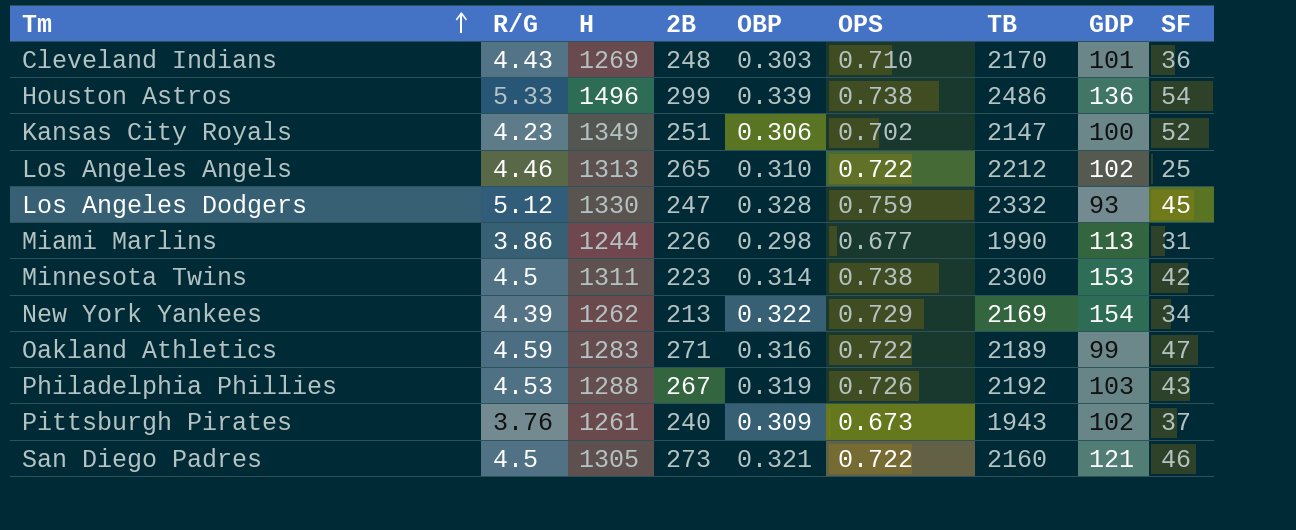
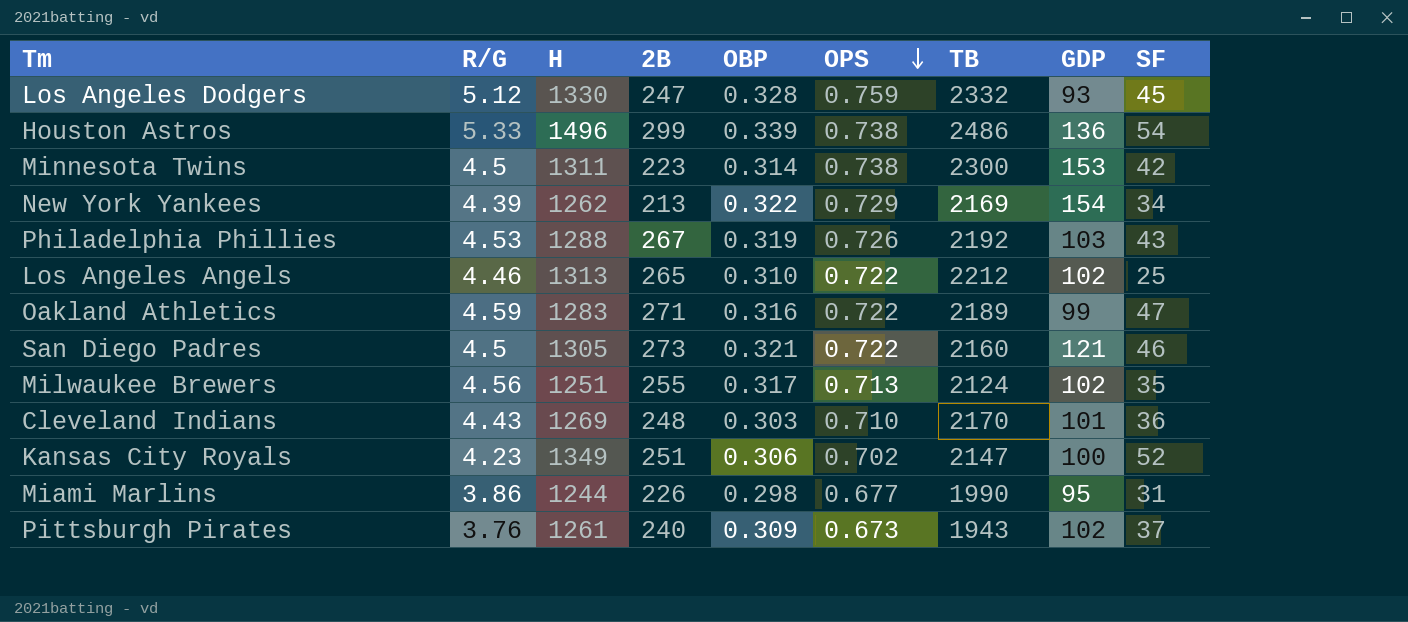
row order: Tm ascending -> OPS descending
row Milwaukee Brewers: none -> 4.56 | 1251 | 255 | 0.317 | 0.713 | 2124 | 102 | 35
Miami Marlins | GDP: 113 -> 95

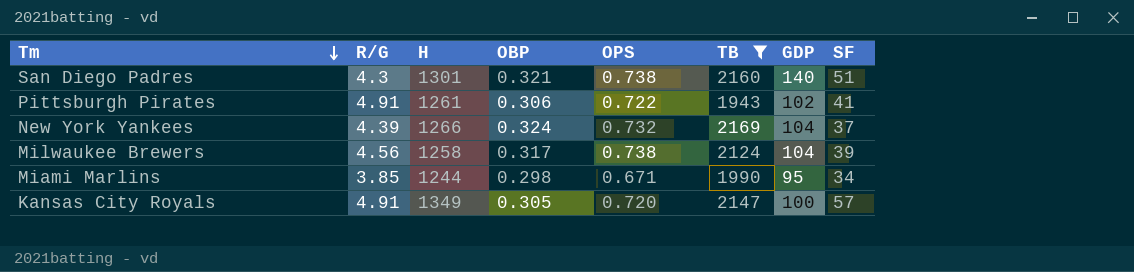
filter: none -> TB <= 2169
row order: OPS descending -> Tm descending
column 2B | position: 4 -> none
San Diego Padres | R/G: 4.5 -> 4.3
San Diego Padres | H: 1305 -> 1301
San Diego Padres | OPS: 0.722 -> 0.738
San Diego Padres | GDP: 121 -> 140
San Diego Padres | SF: 46 -> 51
Pittsburgh Pirates | R/G: 3.76 -> 4.91
Pittsburgh Pirates | OBP: 0.309 -> 0.306
Pittsburgh Pirates | OPS: 0.673 -> 0.722
Pittsburgh Pirates | SF: 37 -> 41
New York Yankees | H: 1262 -> 1266
New York Yankees | OBP: 0.322 -> 0.324
New York Yankees | OPS: 0.729 -> 0.732
New York Yankees | GDP: 154 -> 104
New York Yankees | SF: 34 -> 37
Milwaukee Brewers | H: 1251 -> 1258
Milwaukee Brewers | OPS: 0.713 -> 0.738
Milwaukee Brewers | GDP: 102 -> 104
Milwaukee Brewers | SF: 35 -> 39
Miami Marlins | R/G: 3.86 -> 3.85
Miami Marlins | OPS: 0.677 -> 0.671
Miami Marlins | SF: 31 -> 34
Kansas City Royals | R/G: 4.23 -> 4.91
Kansas City Royals | OBP: 0.306 -> 0.305
Kansas City Royals | OPS: 0.702 -> 0.720
Kansas City Royals | SF: 52 -> 57

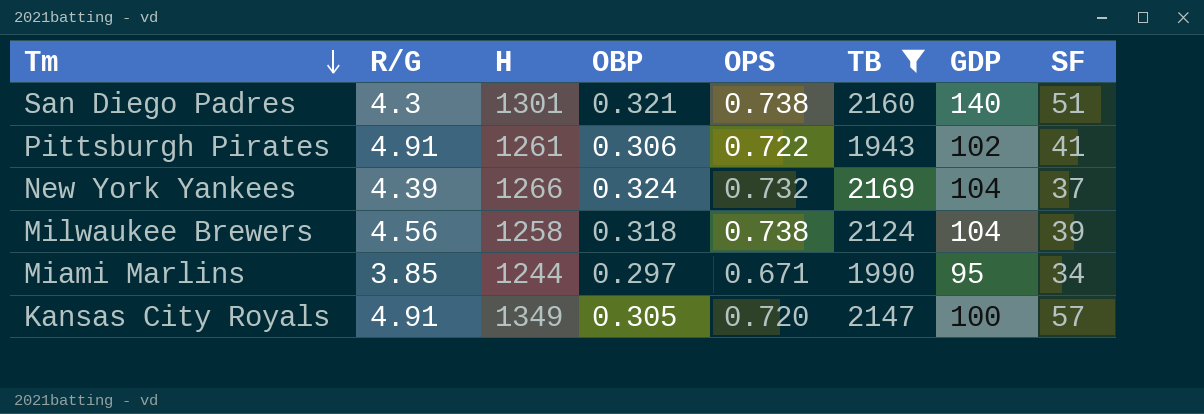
Milwaukee Brewers | OBP: 0.317 -> 0.318
Miami Marlins | OBP: 0.298 -> 0.297

